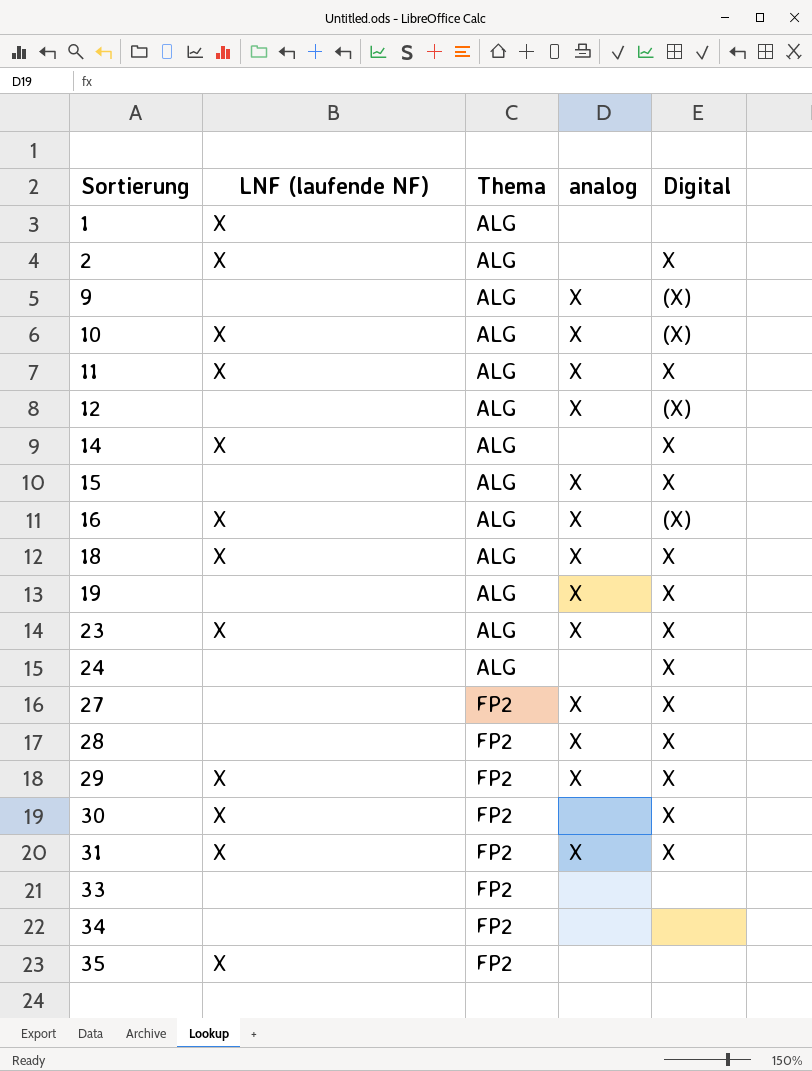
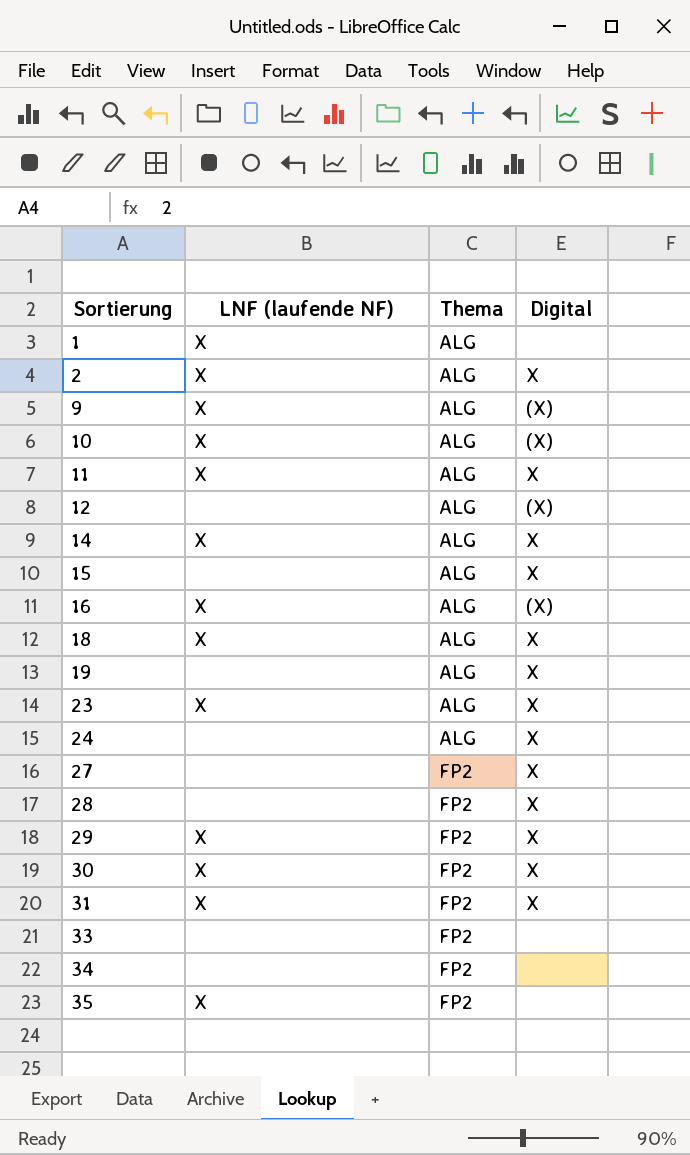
column analog | position: 4 -> none
9 | LNF (laufende NF): none -> X

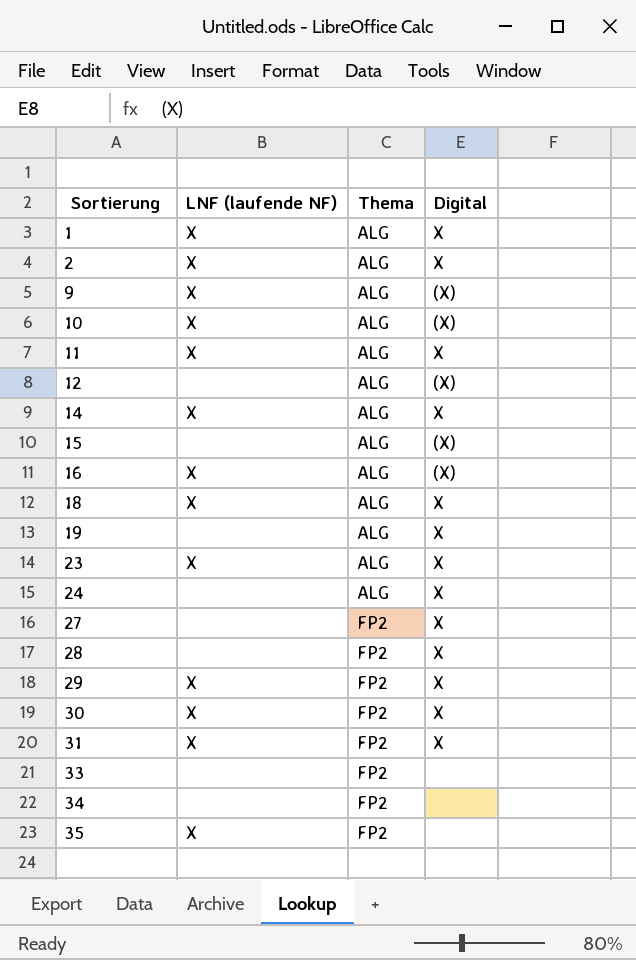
1 | Digital: none -> X
15 | Digital: X -> (X)

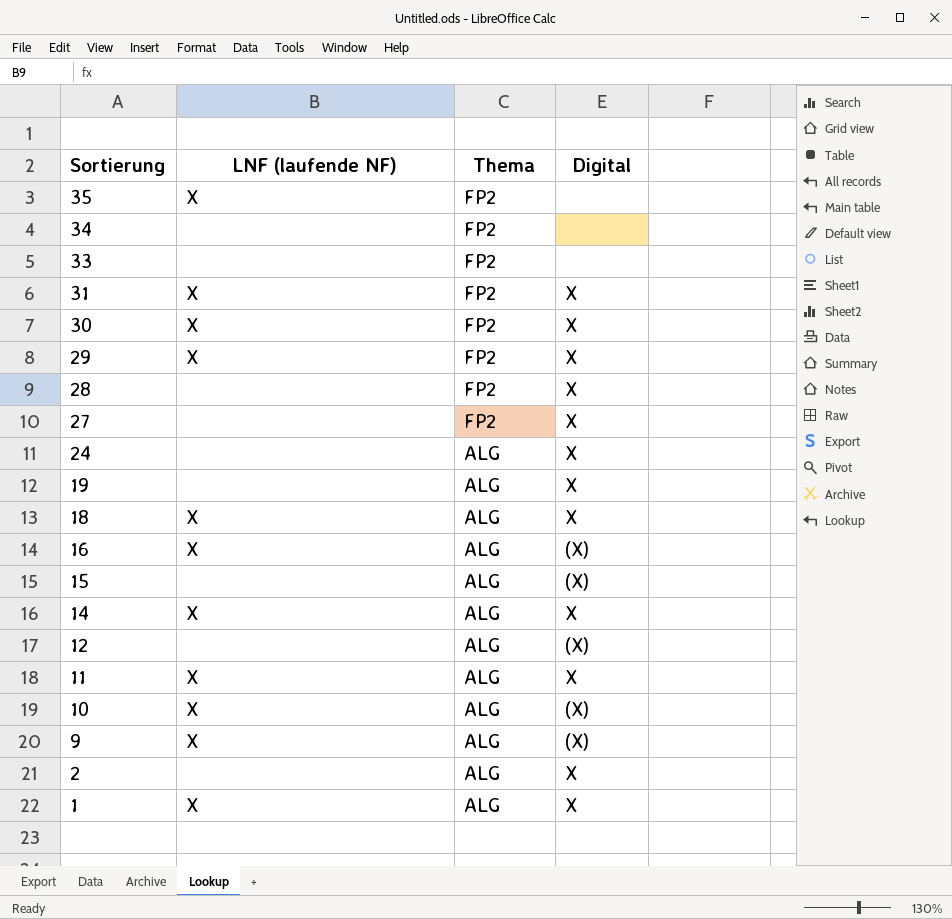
row order: Sortierung ascending -> Sortierung descending
row 23: X | ALG | X -> none
2 | LNF (laufende NF): X -> none

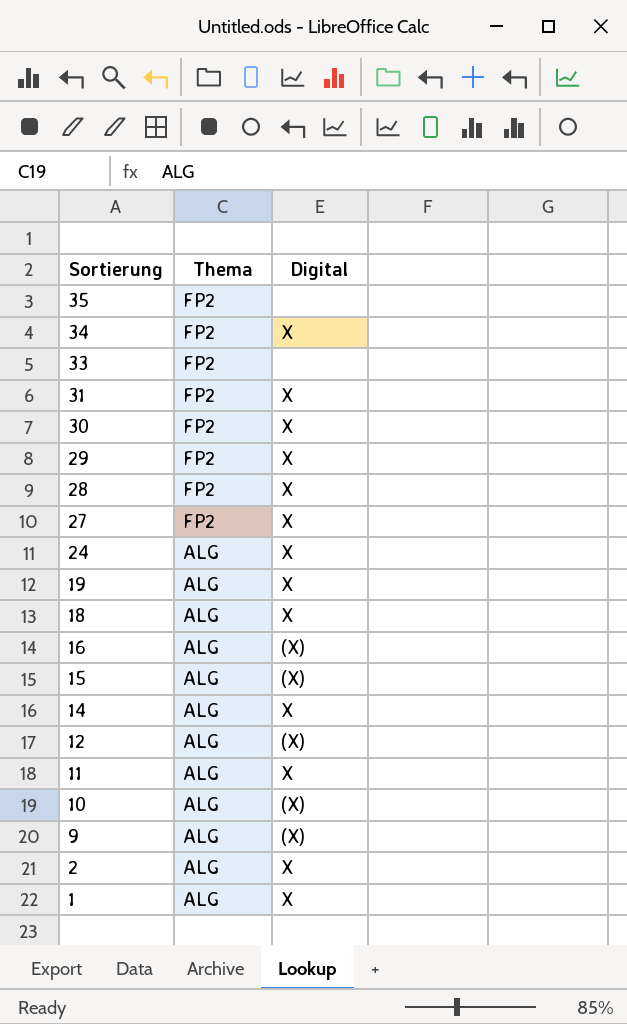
column LNF (laufende NF) | position: 2 -> none
34 | Digital: none -> X

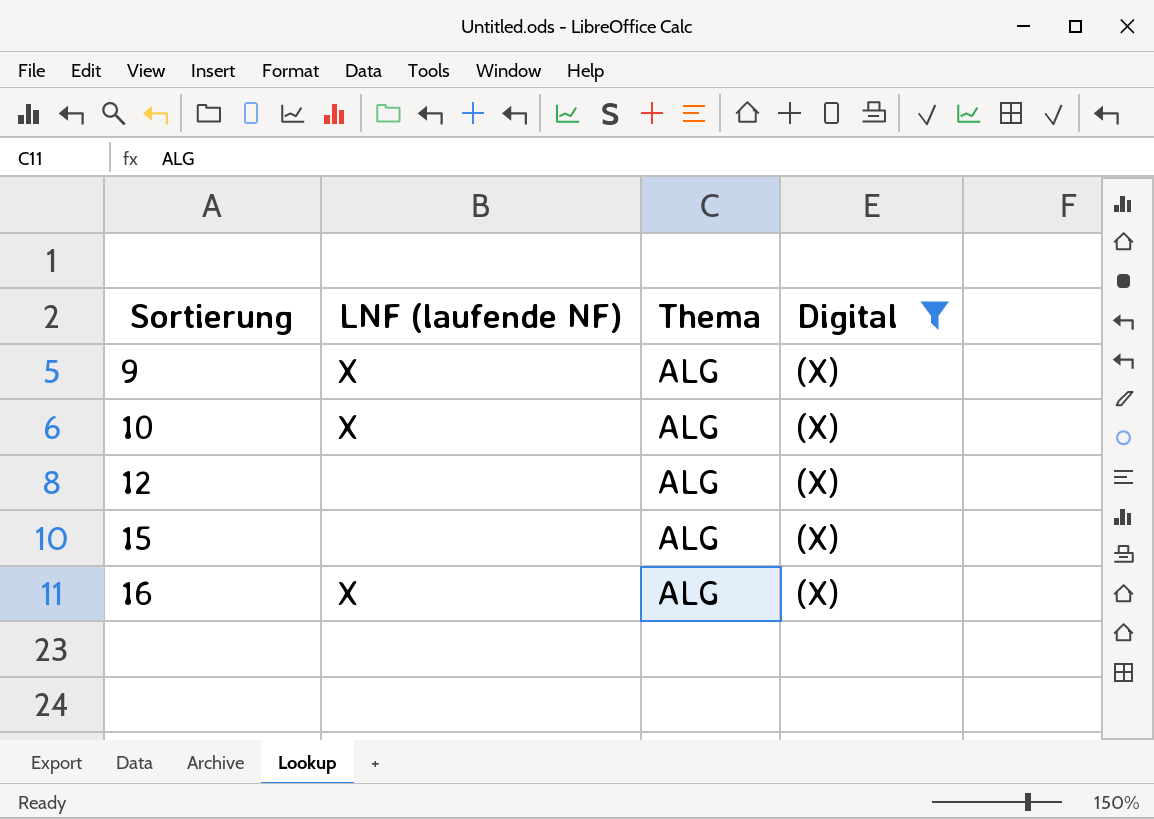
filter: none -> Digital = (X)
row order: Sortierung descending -> Sortierung ascending
column LNF (laufende NF) | position: none -> 2

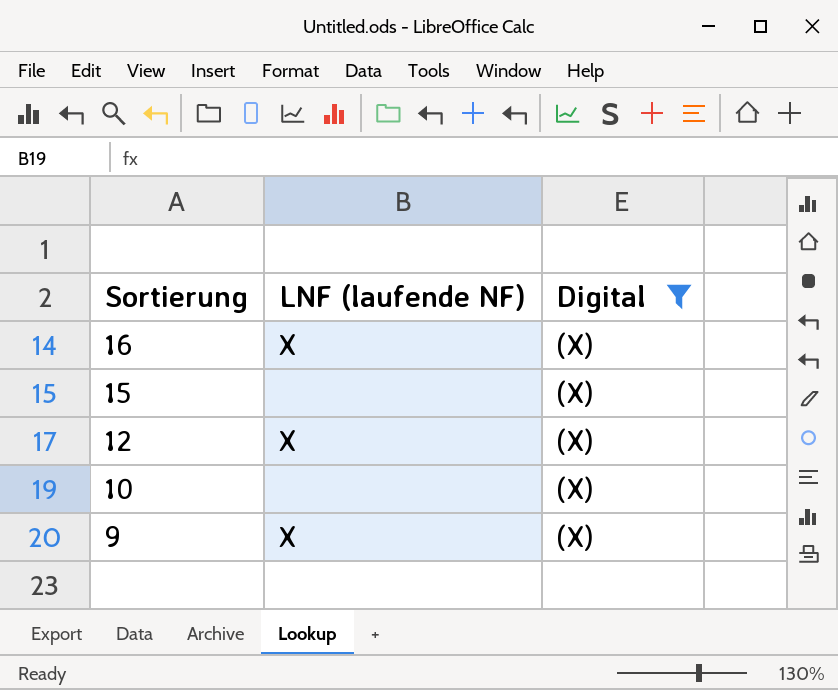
row order: Sortierung ascending -> Sortierung descending
column Thema | position: 3 -> none
12 | LNF (laufende NF): none -> X
10 | LNF (laufende NF): X -> none

